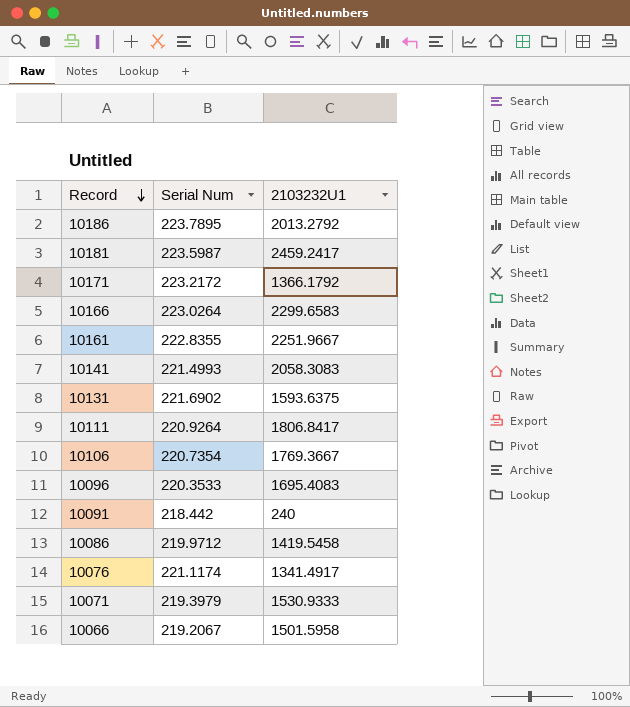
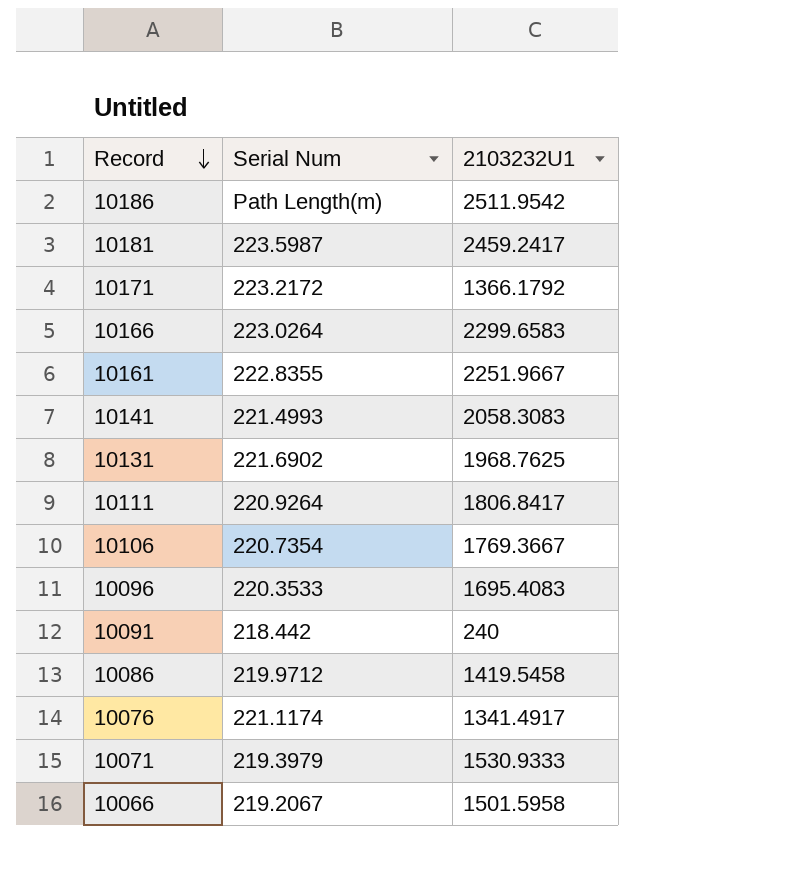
10186 | Serial Num: 223.7895 -> Path Length(m)
10186 | 2103232U1: 2013.2792 -> 2511.9542
10131 | 2103232U1: 1593.6375 -> 1968.7625

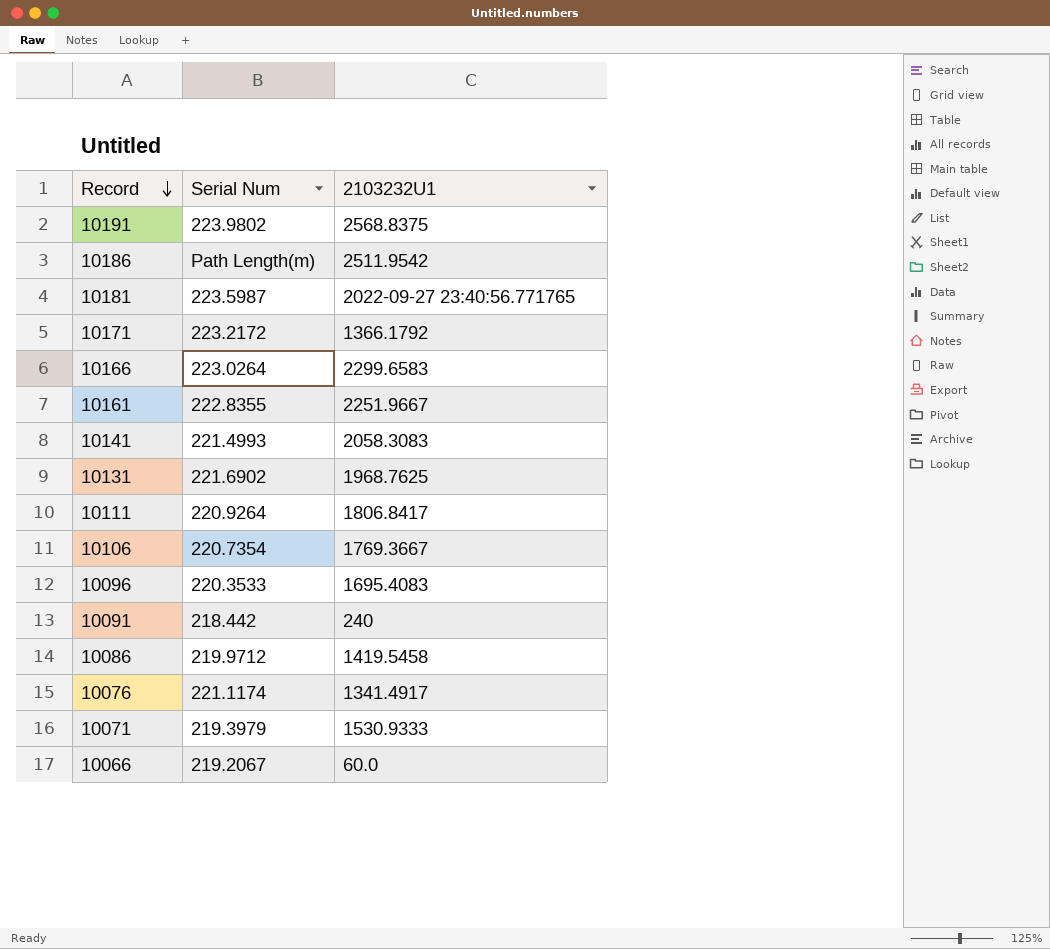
row 10191: none -> 223.9802 | 2568.8375
10181 | 2103232U1: 2459.2417 -> 2022-09-27 23:40:56.771765
10066 | 2103232U1: 1501.5958 -> 60.0

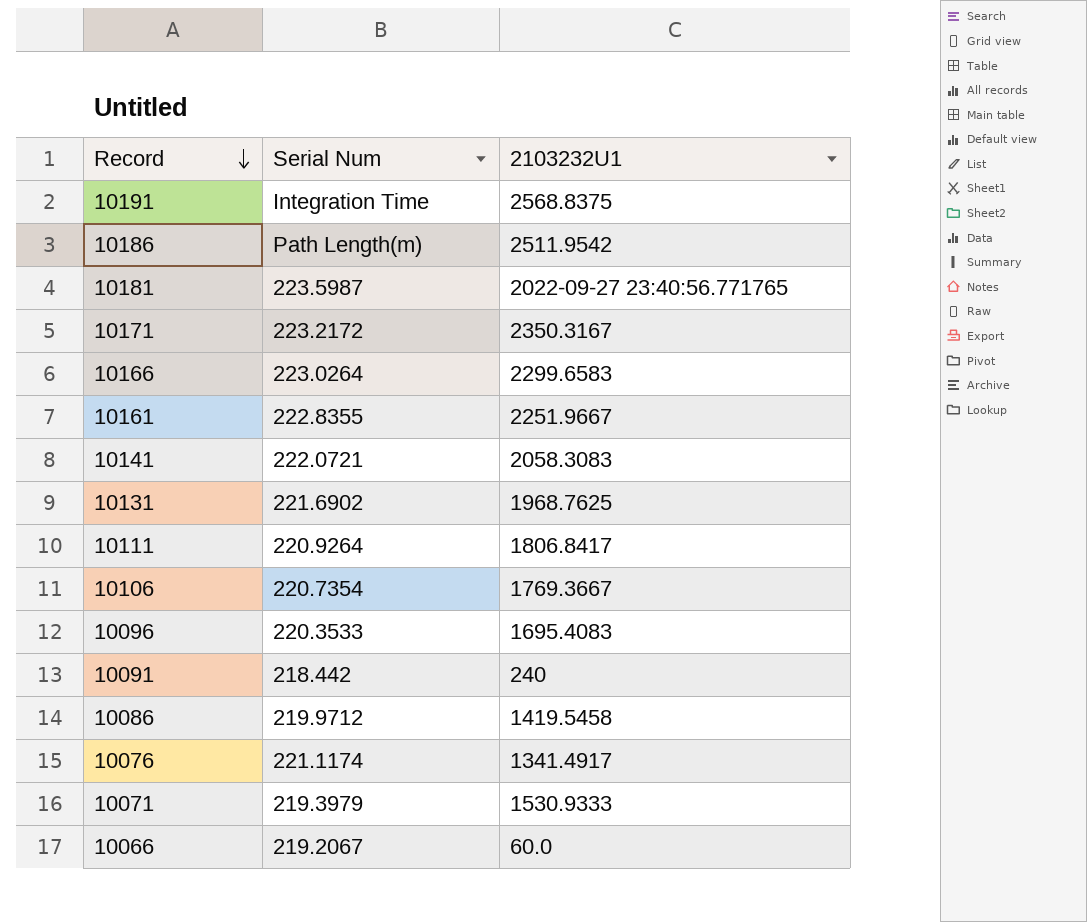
10191 | Serial Num: 223.9802 -> Integration Time
10171 | 2103232U1: 1366.1792 -> 2350.3167
10141 | Serial Num: 221.4993 -> 222.0721

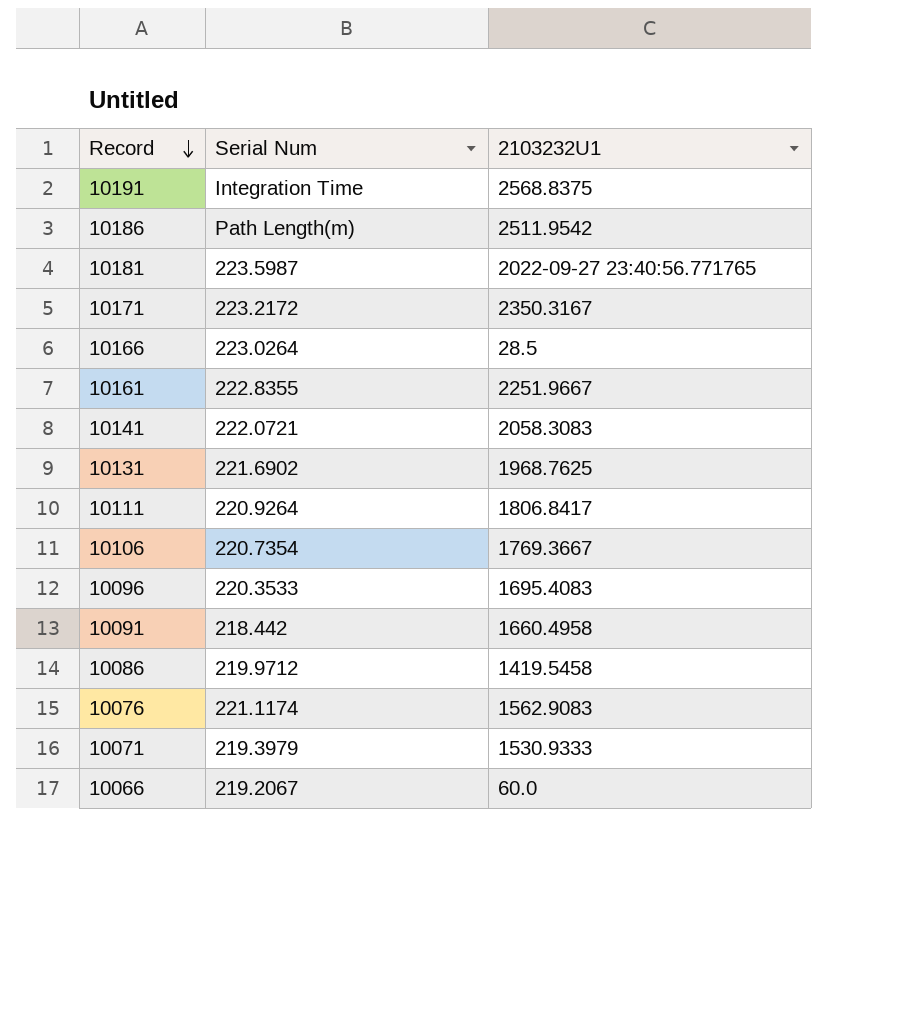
10166 | 2103232U1: 2299.6583 -> 28.5
10091 | 2103232U1: 240 -> 1660.4958
10076 | 2103232U1: 1341.4917 -> 1562.9083

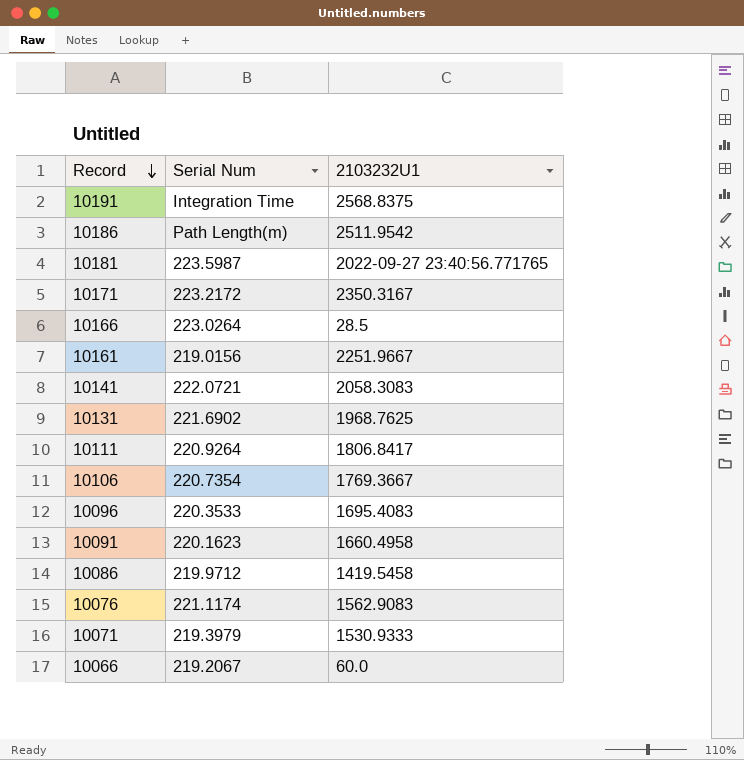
10161 | Serial Num: 222.8355 -> 219.0156
10091 | Serial Num: 218.442 -> 220.1623

